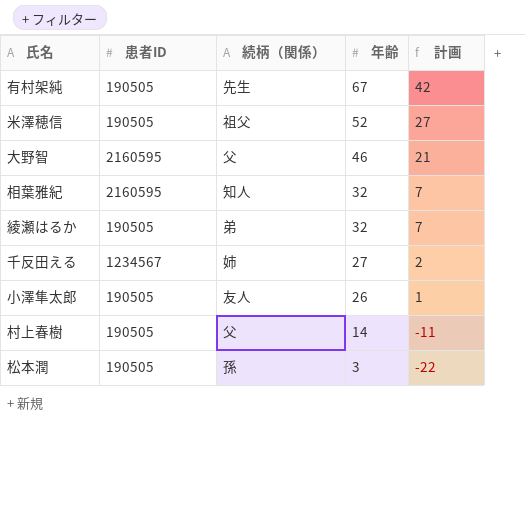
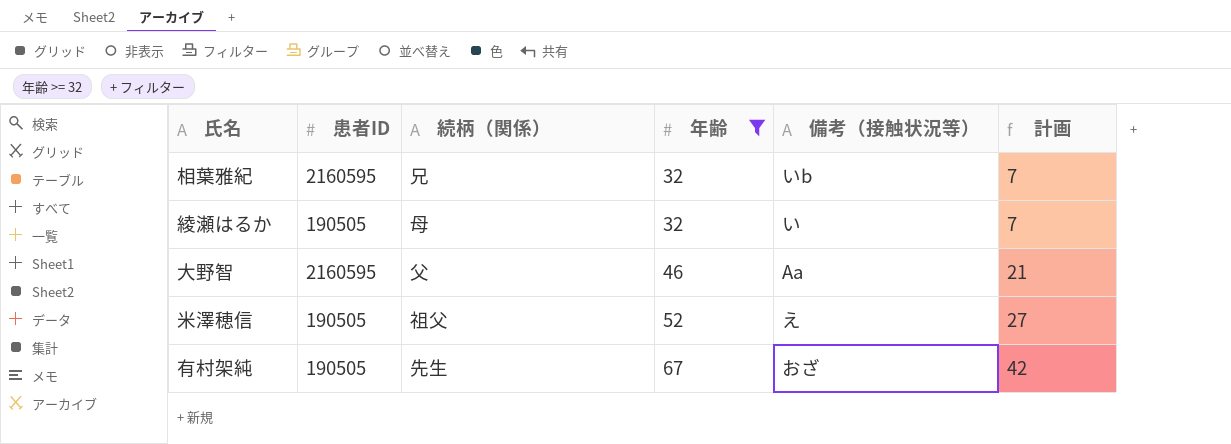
filter: none -> 年齢 >= 32
row order: 年齢 descending -> 年齢 ascending
column 備考（接触状況等） | position: none -> 5
相葉雅紀 | 続柄（関係）: 知人 -> 兄
綾瀬はるか | 続柄（関係）: 弟 -> 母

